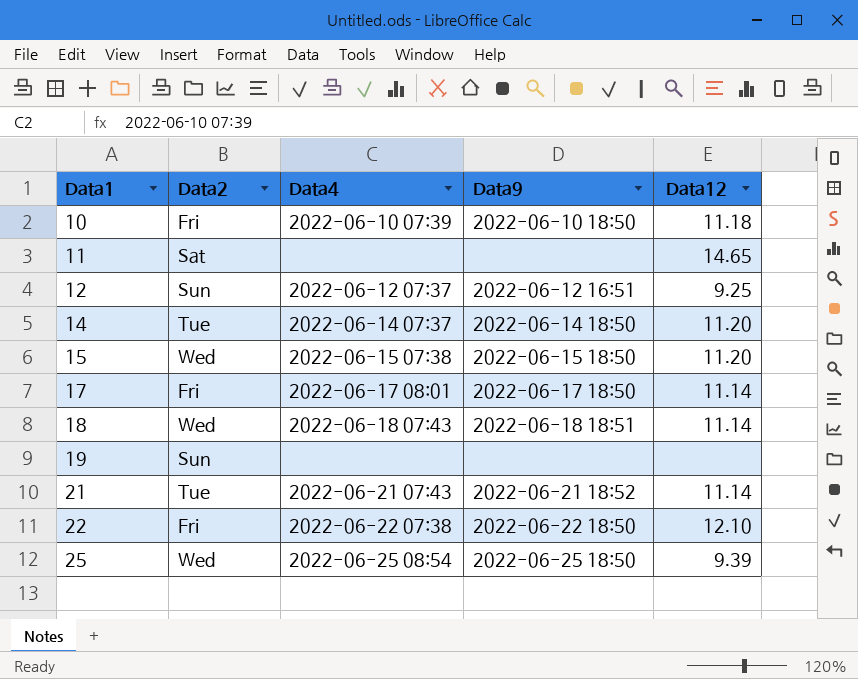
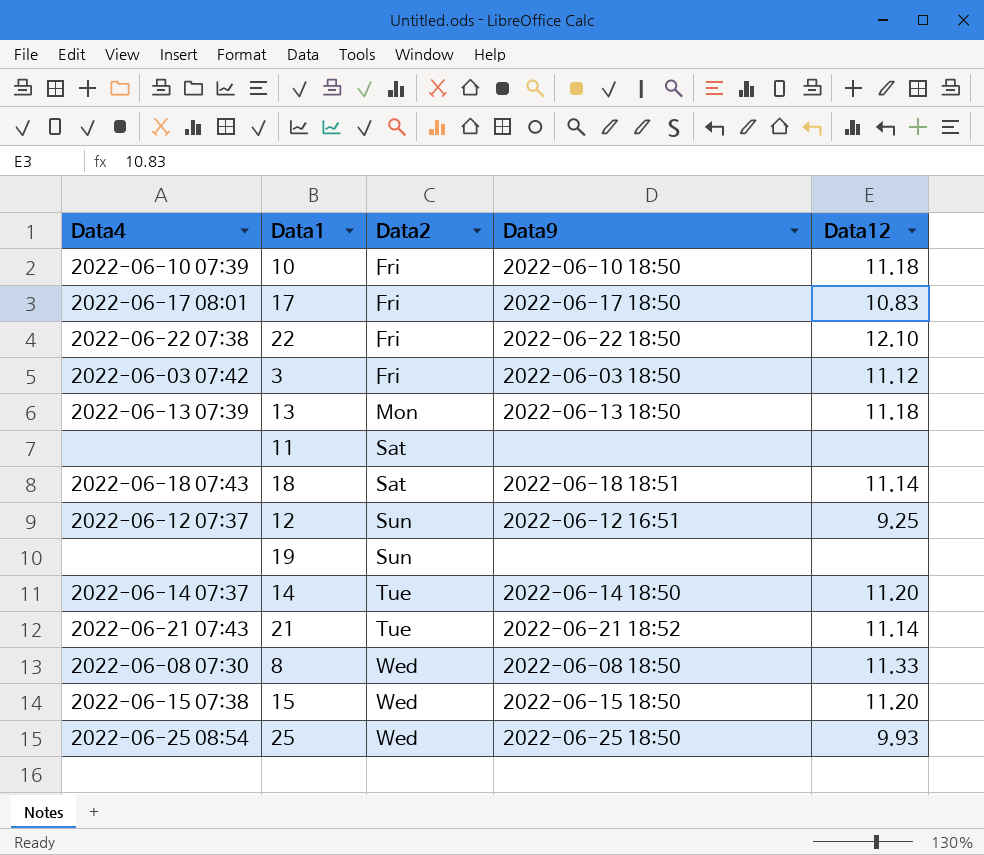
row order: Data1 ascending -> Data2 ascending
column Data4 | position: 3 -> 1
17 | Data12: 11.14 -> 10.83
row 3: none -> 2022-06-03 07:42 | Fri | 2022-06-03 18:50 | 11.12
row 13: none -> 2022-06-13 07:39 | Mon | 2022-06-13 18:50 | 11.18
11 | Data12: 14.65 -> none
18 | Data2: Wed -> Sat
row 8: none -> 2022-06-08 07:30 | Wed | 2022-06-08 18:50 | 11.33
25 | Data12: 9.39 -> 9.93

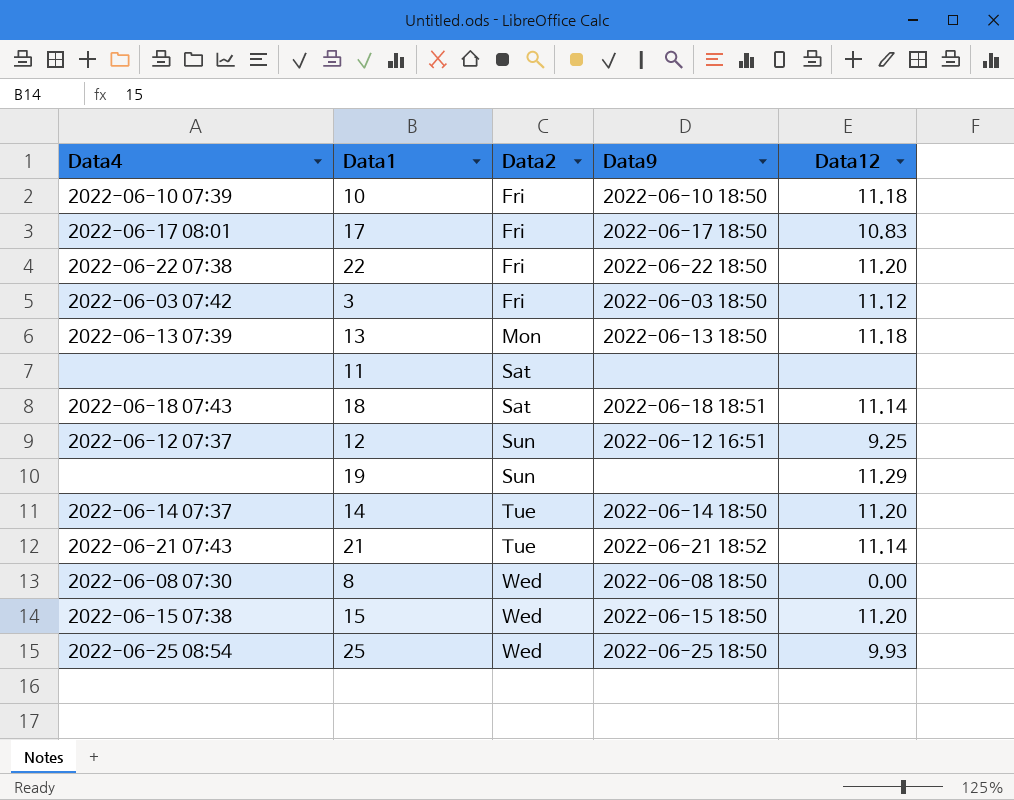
22 | Data12: 12.10 -> 11.20
19 | Data12: none -> 11.29
8 | Data12: 11.33 -> 0.00

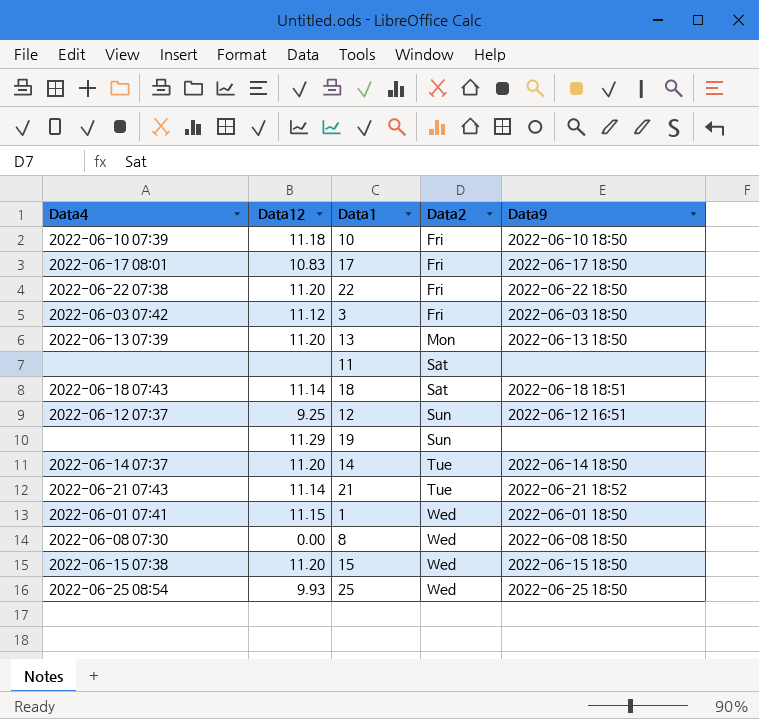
column Data12 | position: 5 -> 2
13 | Data12: 11.18 -> 11.20
row 1: none -> 2022-06-01 07:41 | 11.15 | Wed | 2022-06-01 18:50

